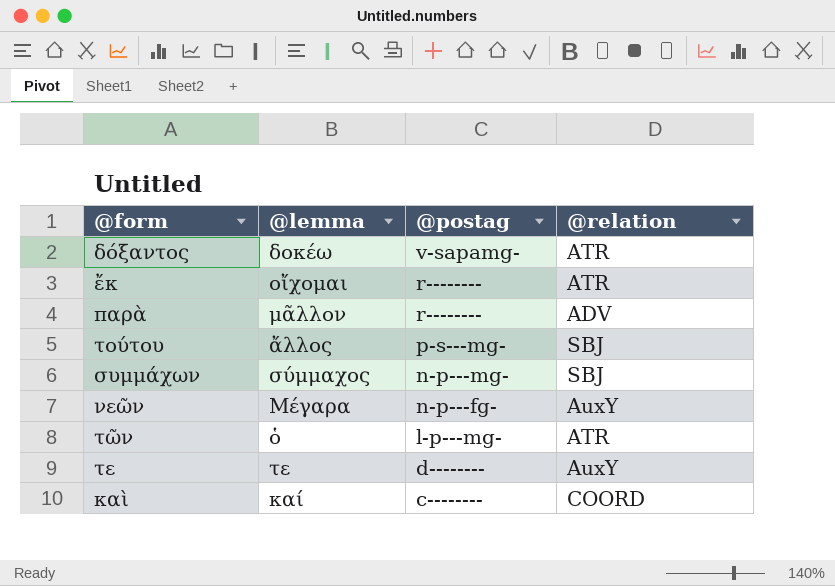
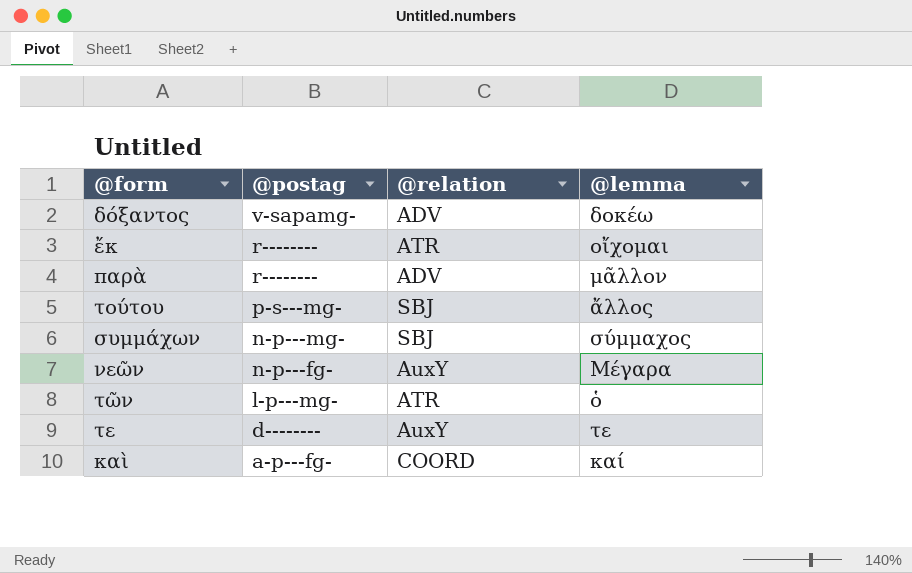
column @lemma | position: 2 -> 4
δόξαντος | @relation: ATR -> ADV
καὶ | @postag: c-------- -> a-p---fg-

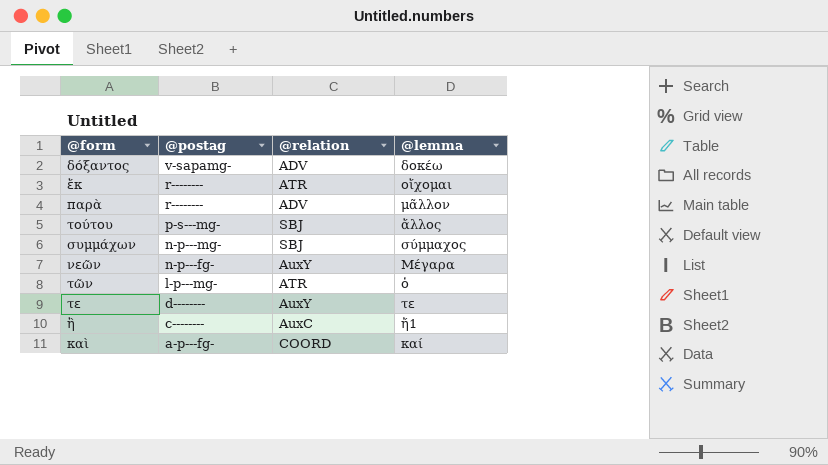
row ἢ: none -> c-------- | AuxC | ἤ1

